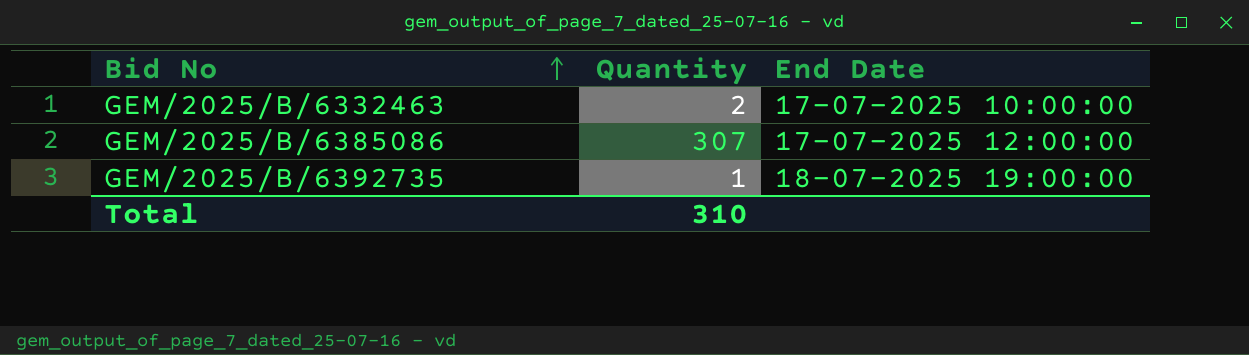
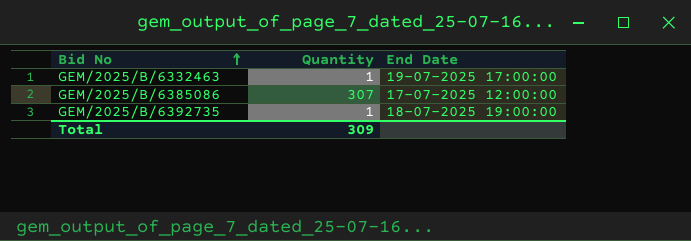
GEM/2025/B/6332463 | Quantity: 2 -> 1
GEM/2025/B/6332463 | End Date: 17-07-2025 10:00:00 -> 19-07-2025 17:00:00
Total | Quantity: 310 -> 309

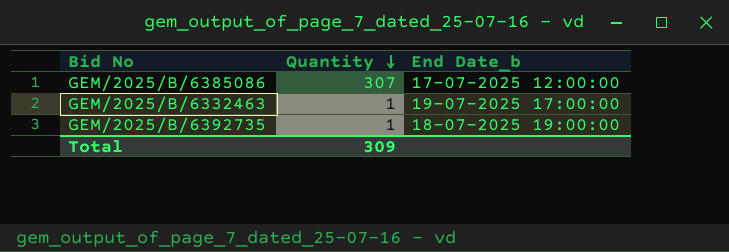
row order: Bid No ascending -> Quantity descending
column name: End Date -> End Date_b

